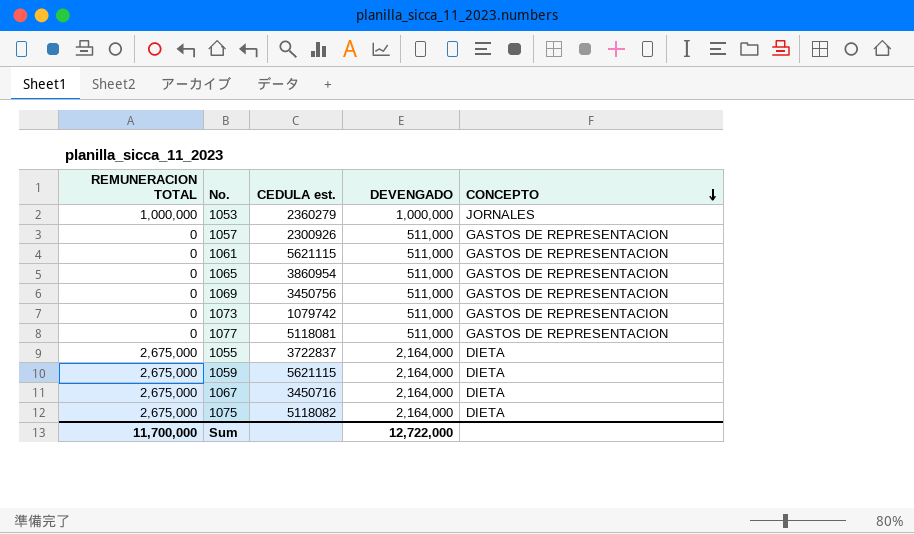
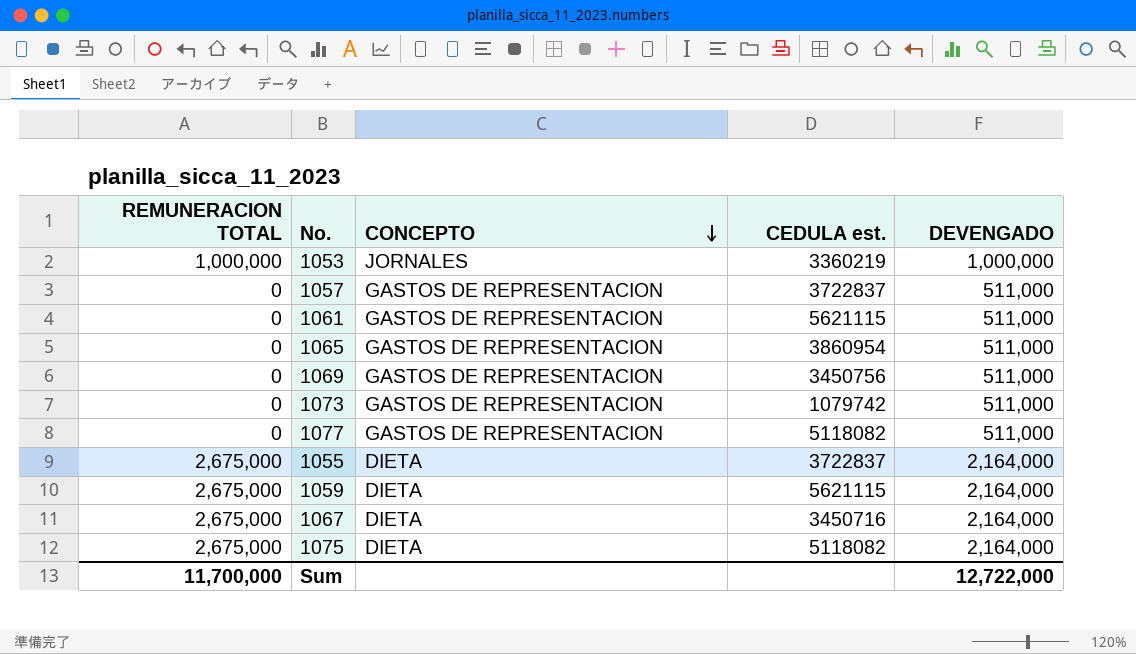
column CONCEPTO | position: 5 -> 3
1053 | CEDULA est.: 2360279 -> 3360219
1057 | CEDULA est.: 2300926 -> 3722837
1077 | CEDULA est.: 5118081 -> 5118082

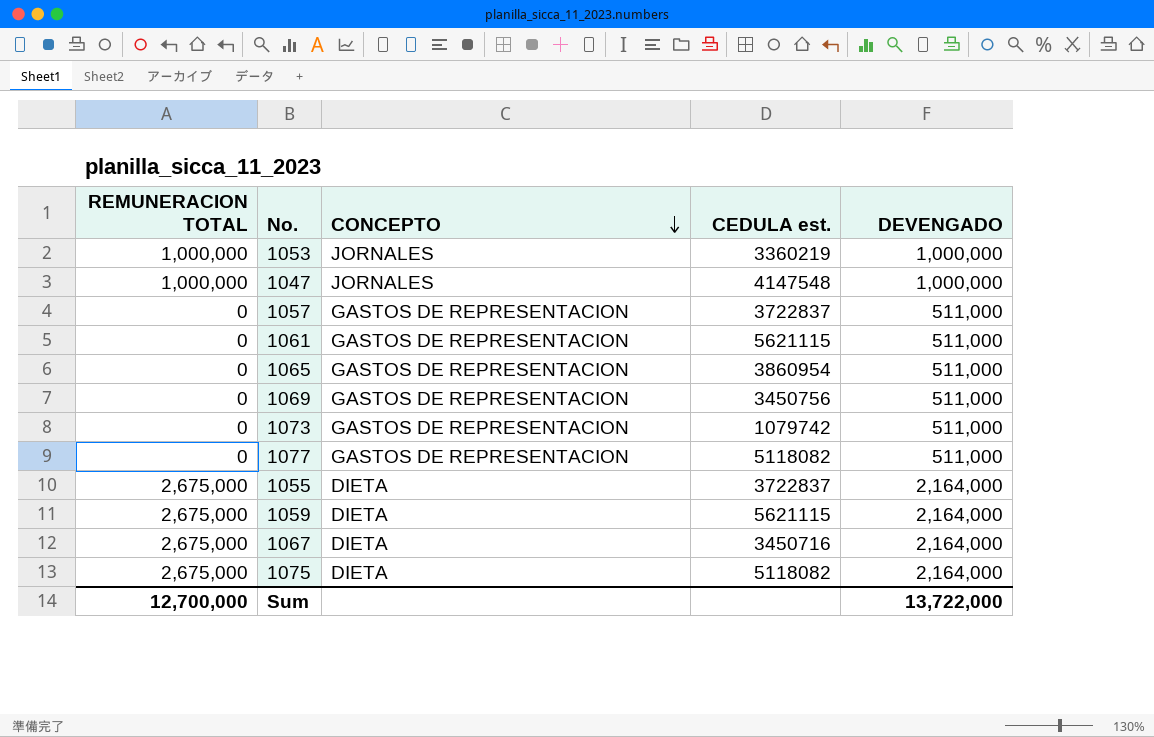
row 1047: none -> 1,000,000 | JORNALES | 4147548 | 1,000,000
Sum | REMUNERACION TOTAL: 11,700,000 -> 12,700,000
Sum | DEVENGADO: 12,722,000 -> 13,722,000

